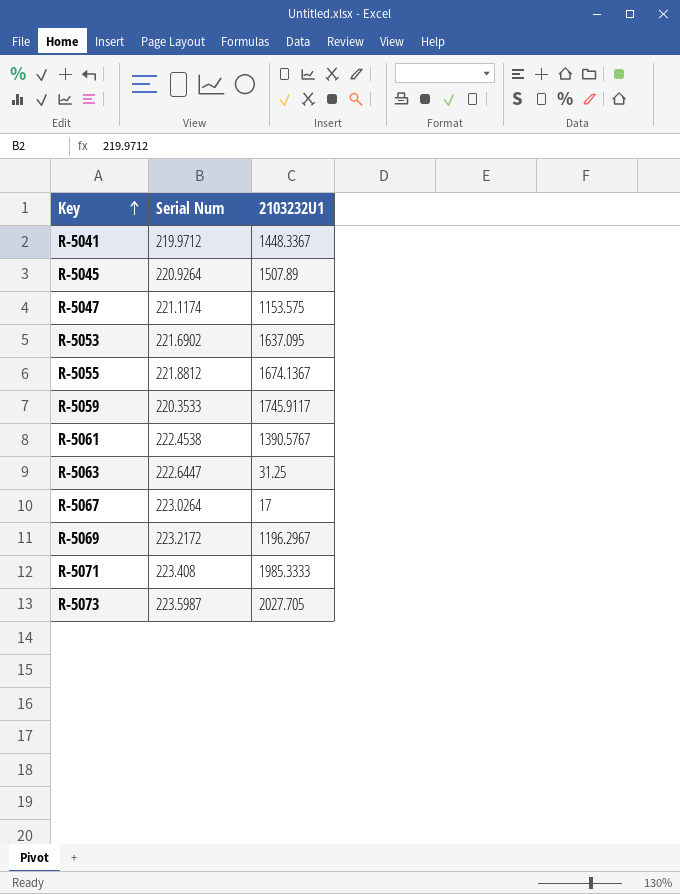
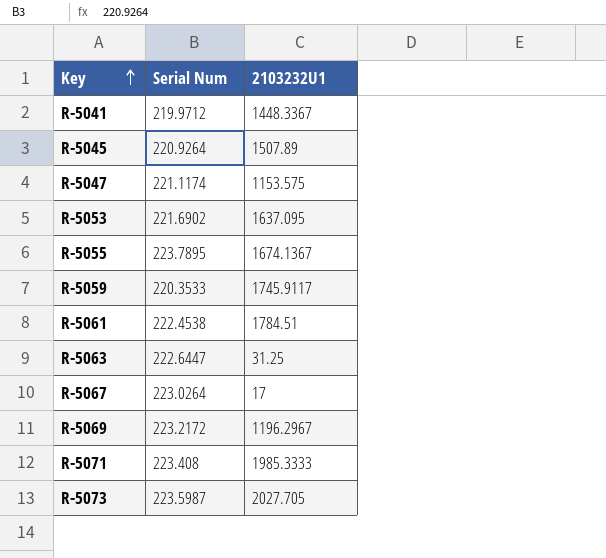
R-5055 | Serial Num: 221.8812 -> 223.7895
R-5061 | 2103232U1: 1390.5767 -> 1784.51

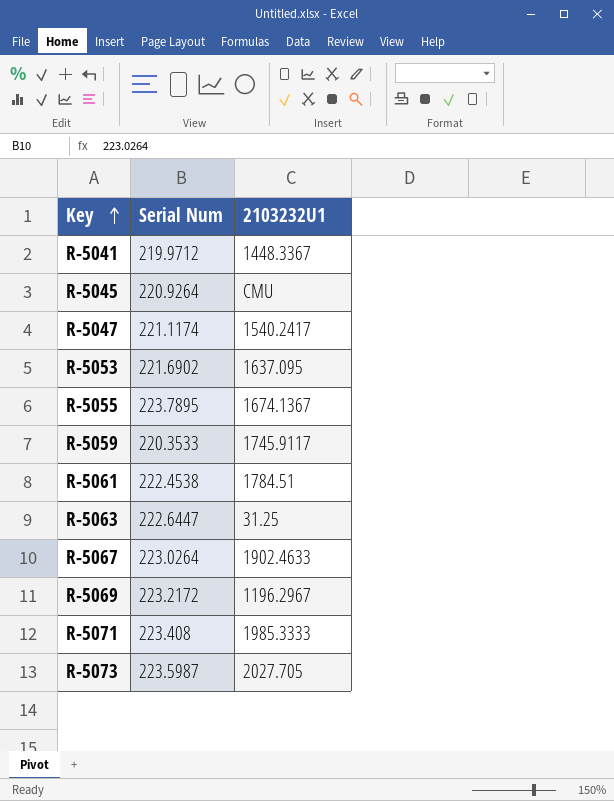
R-5045 | 2103232U1: 1507.89 -> CMU
R-5047 | 2103232U1: 1153.575 -> 1540.2417
R-5067 | 2103232U1: 17 -> 1902.4633

